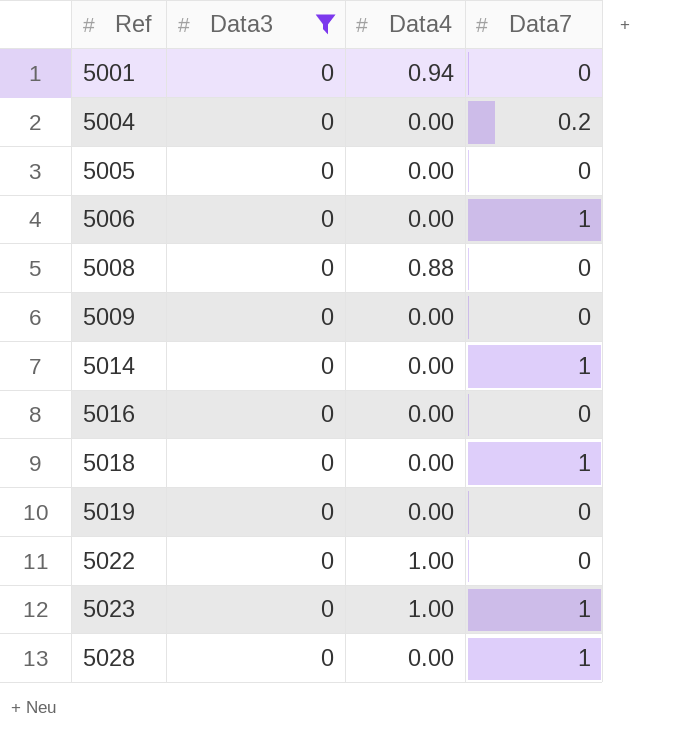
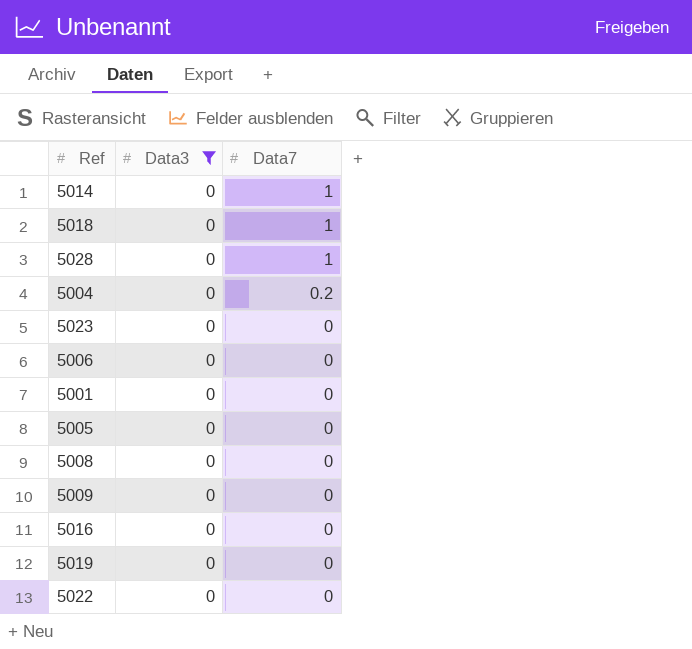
row order: Ref ascending -> Data7 descending
column Data4 | position: 3 -> none
5023 | Data7: 1 -> 0
5006 | Data7: 1 -> 0

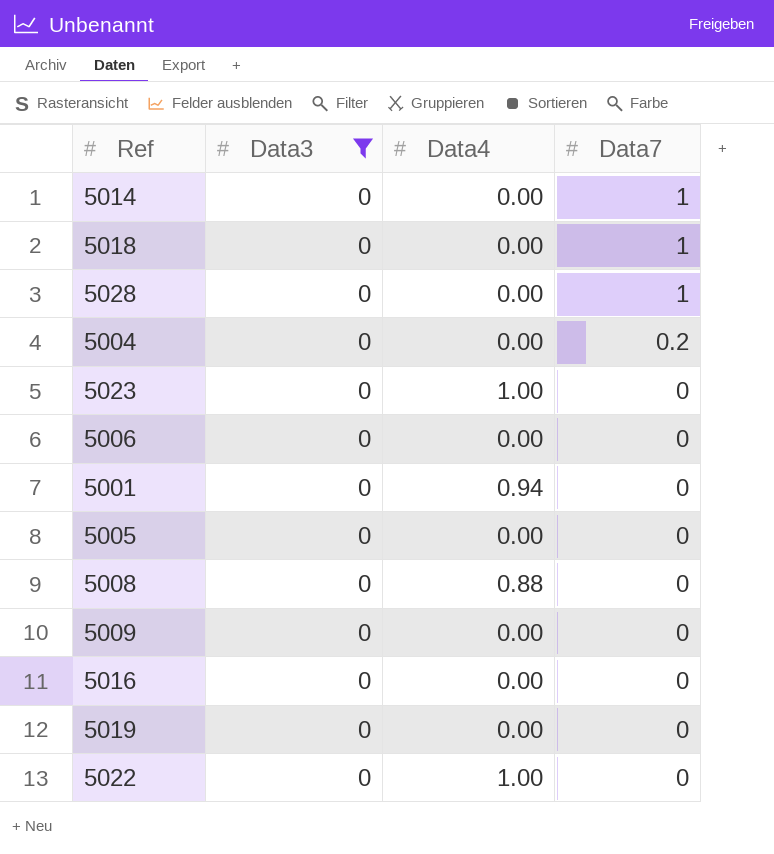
column Data4 | position: none -> 3

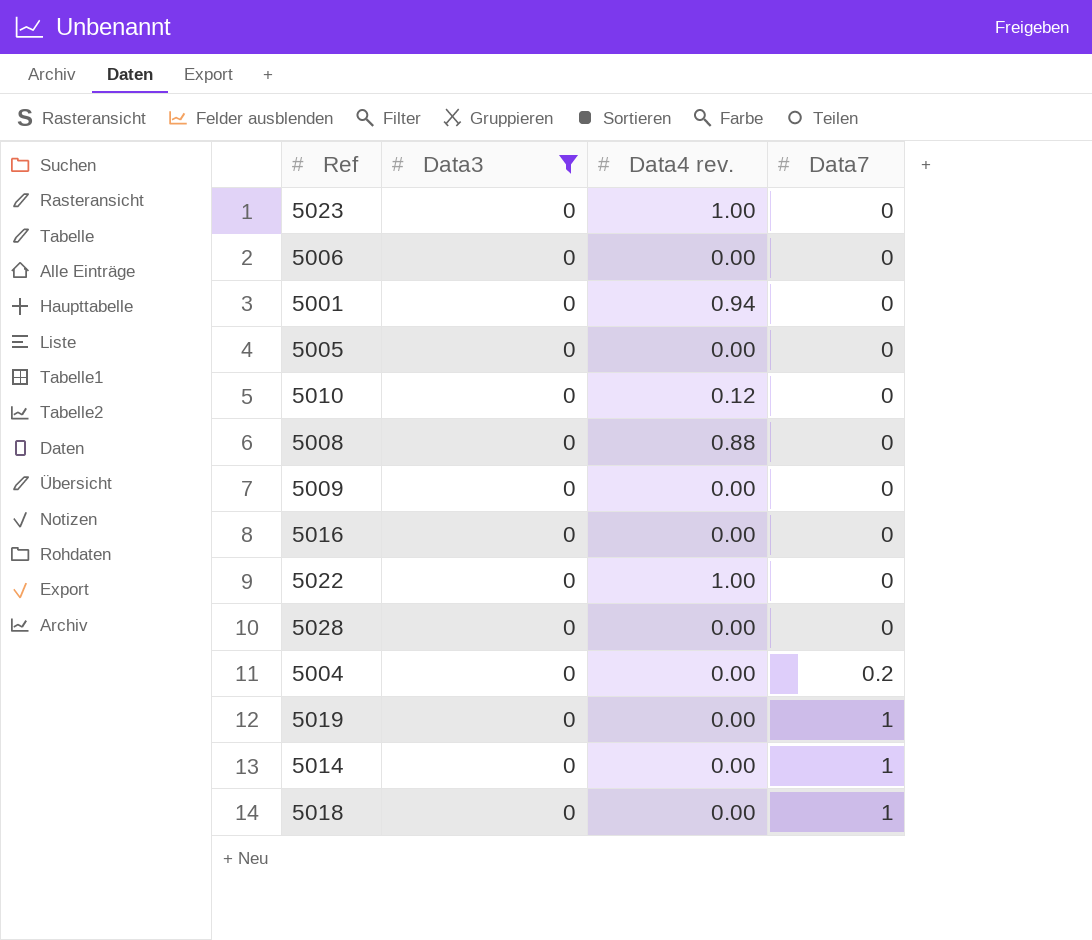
row order: Data7 descending -> Data7 ascending
column name: Data4 -> Data4 rev.
row 5010: none -> 0 | 0.12 | 0
5028 | Data7: 1 -> 0
5019 | Data7: 0 -> 1

